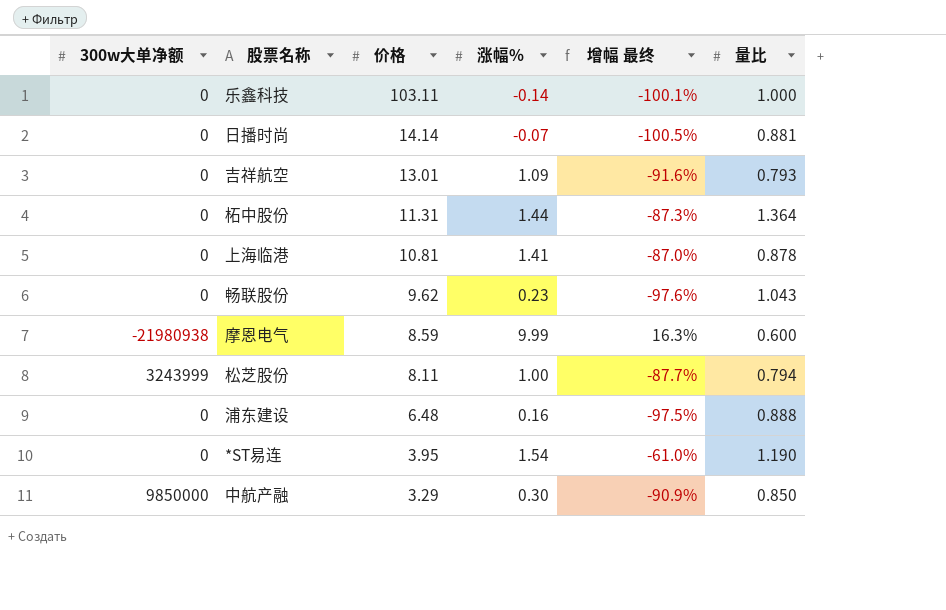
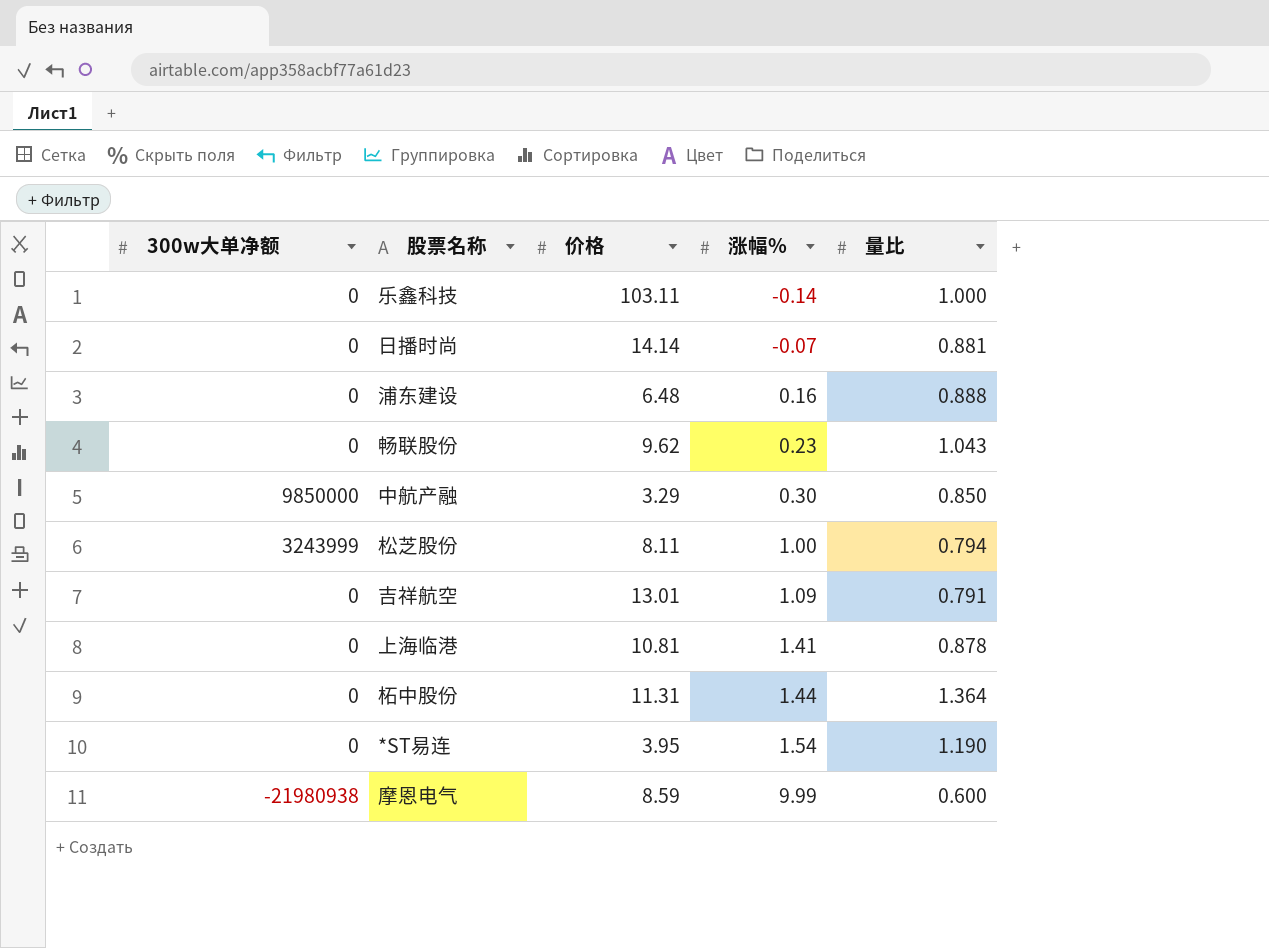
row order: 价格 descending -> 涨幅% ascending
column 增幅 最终 | formula: ([涨幅%] - [价格]) / [价格] -> none
吉祥航空 | 量比: 0.793 -> 0.791

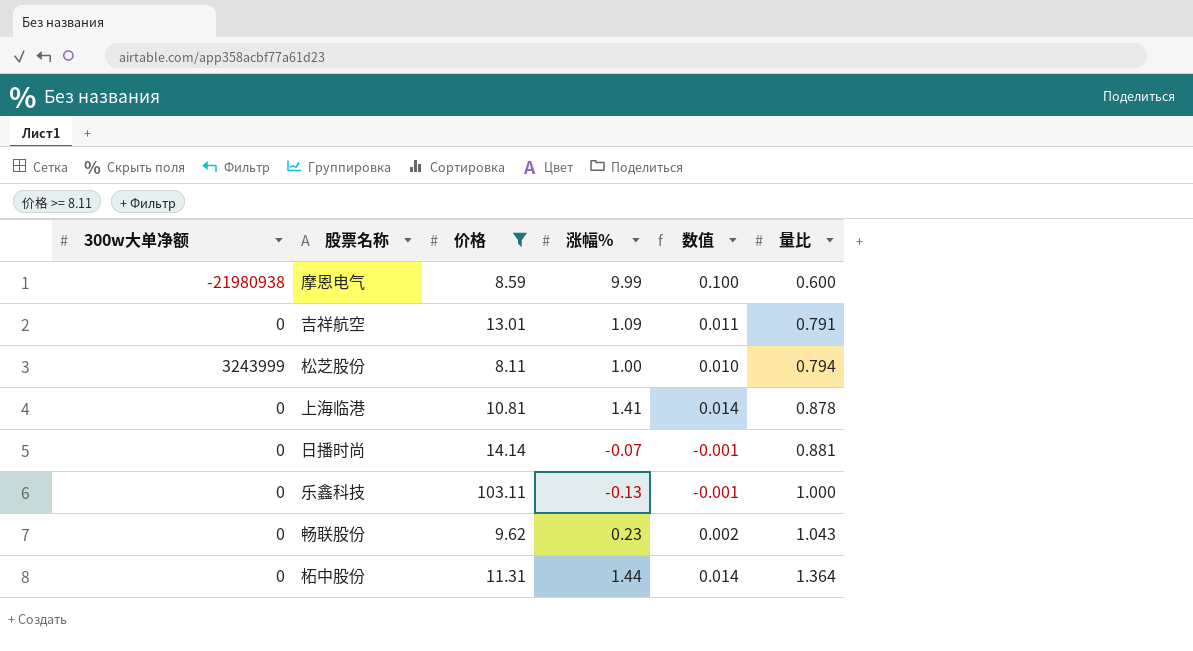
filter: none -> 价格 >= 8.11
row order: 涨幅% ascending -> 量比 ascending
column 数值 | formula: none -> [涨幅%] * 0.01
乐鑫科技 | 涨幅%: -0.14 -> -0.13

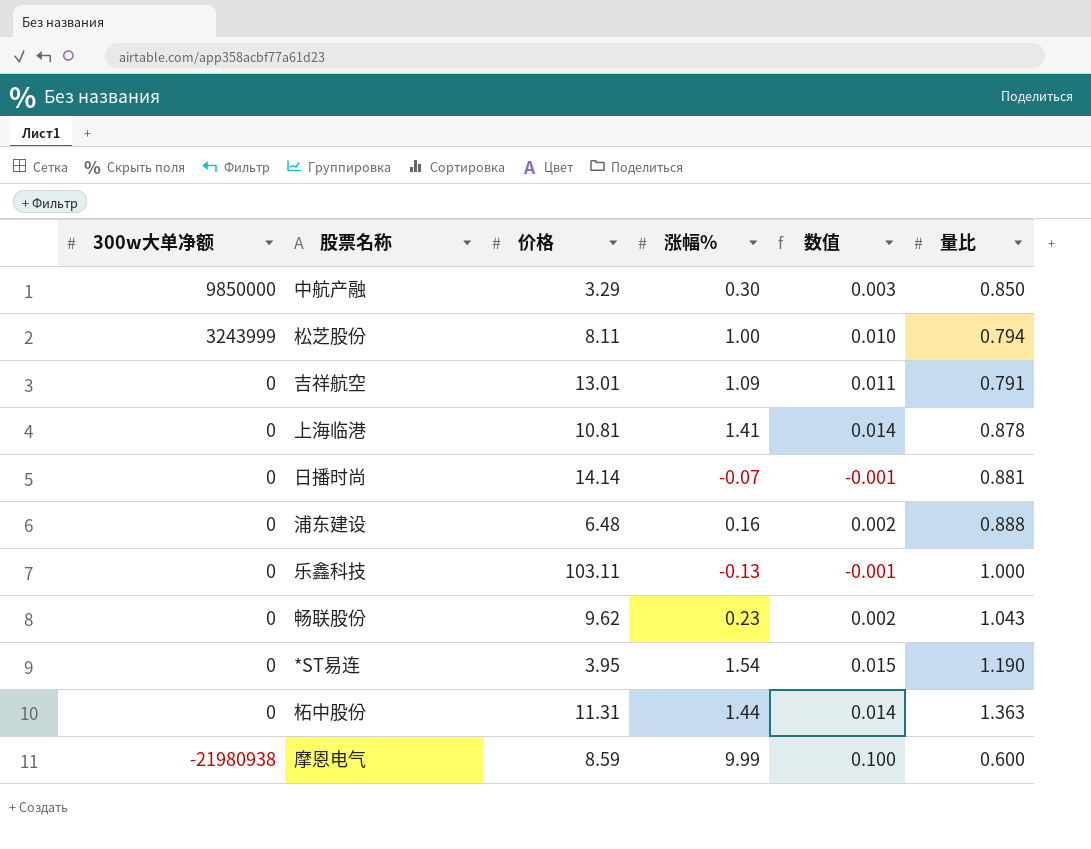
filter: 价格 >= 8.11 -> none
row order: 量比 ascending -> 300w大单净额 descending
柘中股份 | 量比: 1.364 -> 1.363

